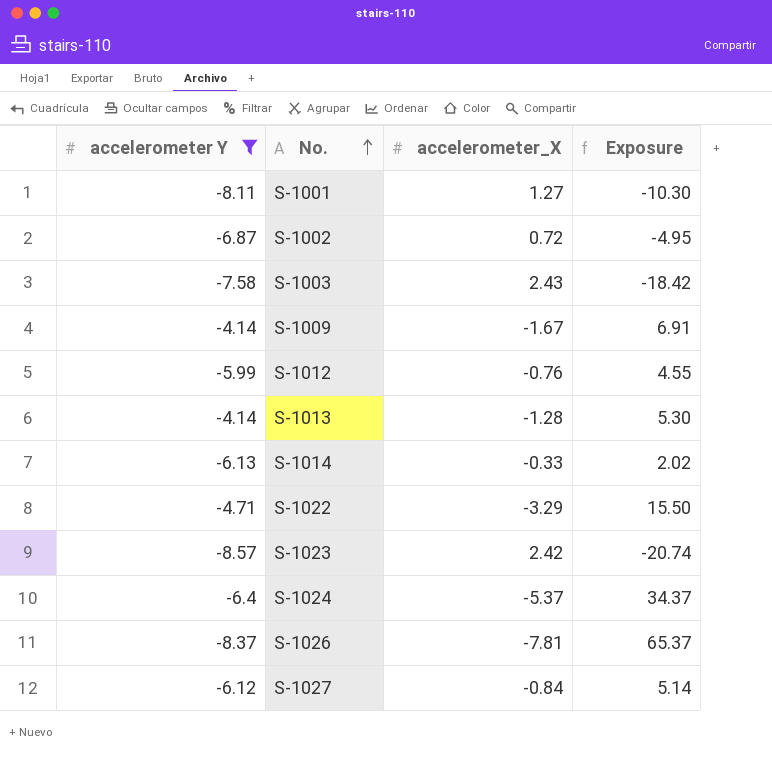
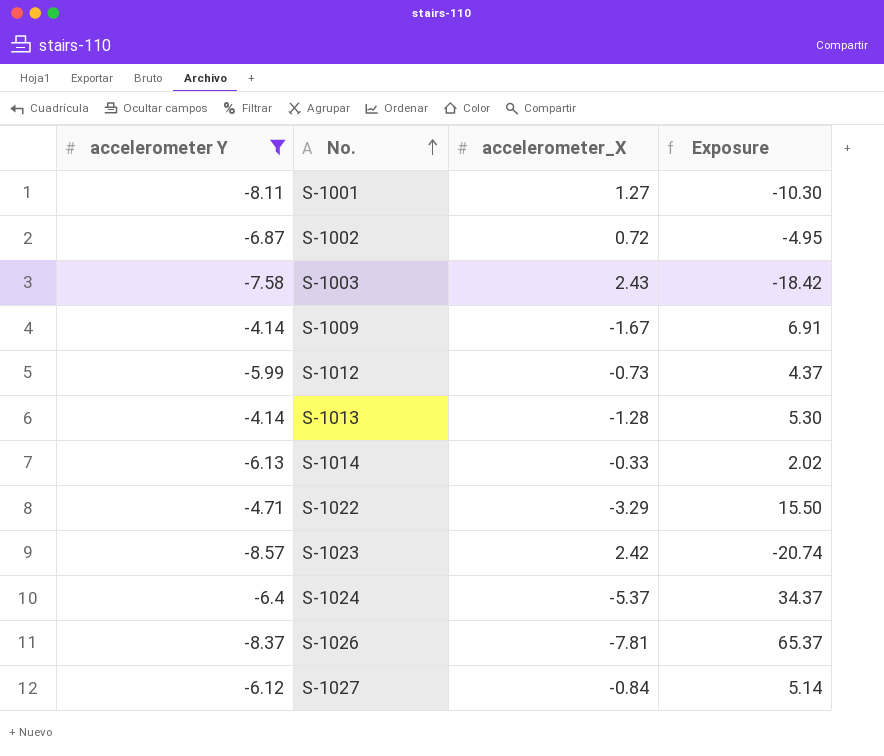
S-1012 | accelerometer_X: -0.76 -> -0.73
S-1012 | Exposure: 4.55 -> 4.37

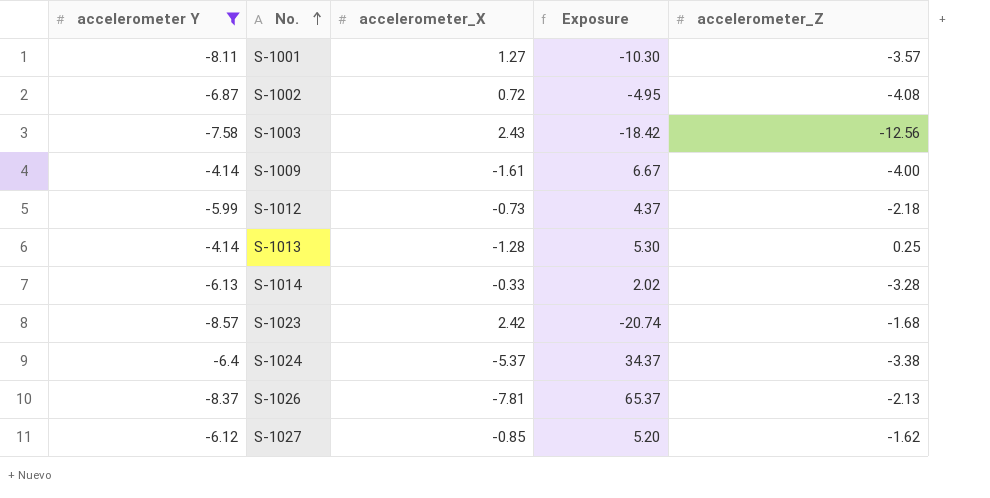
column accelerometer_Z | position: none -> 5
row S-1022: -4.71 | -3.29 | 15.50 -> none
S-1009 | accelerometer_X: -1.67 -> -1.61
S-1009 | Exposure: 6.91 -> 6.67
S-1027 | accelerometer_X: -0.84 -> -0.85
S-1027 | Exposure: 5.14 -> 5.20

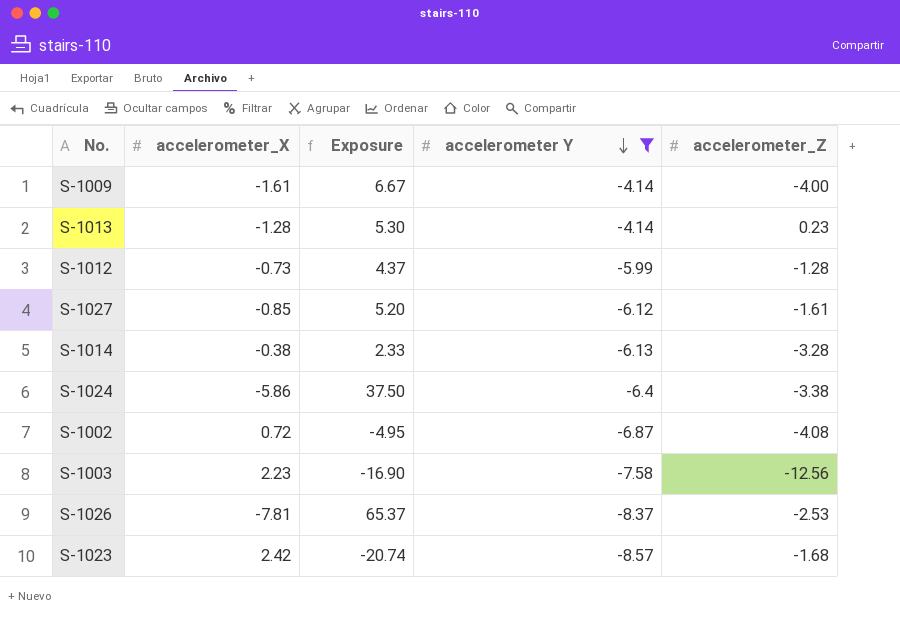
row order: No. ascending -> accelerometer Y descending
column accelerometer Y | position: 1 -> 4
row S-1001: -8.11 | 1.27 | -10.30 | -3.57 -> none
S-1013 | accelerometer_Z: 0.25 -> 0.23
S-1012 | accelerometer_Z: -2.18 -> -1.28
S-1027 | accelerometer_Z: -1.62 -> -1.61
S-1014 | accelerometer_X: -0.33 -> -0.38
S-1014 | Exposure: 2.02 -> 2.33
S-1024 | accelerometer_X: -5.37 -> -5.86
S-1024 | Exposure: 34.37 -> 37.50
S-1003 | accelerometer_X: 2.43 -> 2.23
S-1003 | Exposure: -18.42 -> -16.90
S-1026 | accelerometer_Z: -2.13 -> -2.53

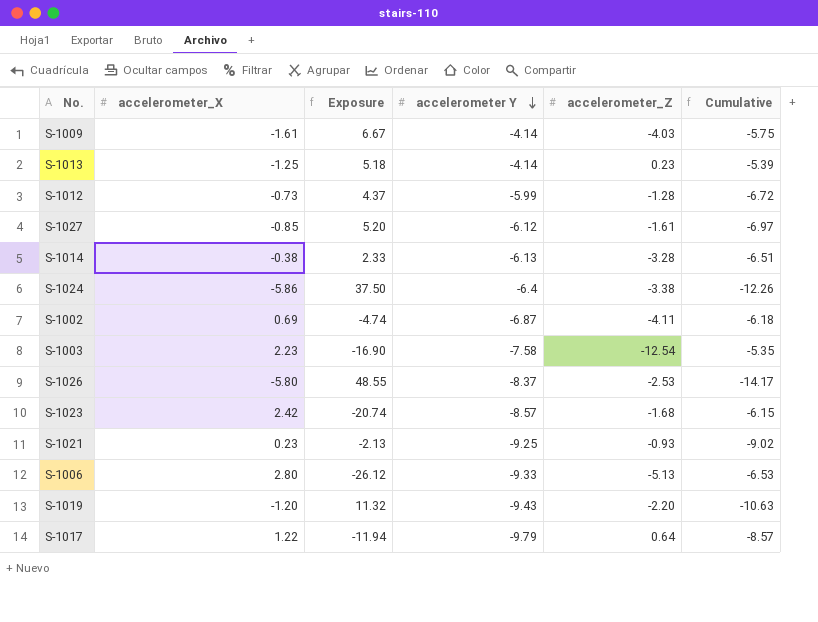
filter: accelerometer Y >= -8.57 -> none
column Cumulative | formula: none -> [accelerometer_X] + [accelerometer Y]
S-1009 | accelerometer_Z: -4.00 -> -4.03
S-1013 | accelerometer_X: -1.28 -> -1.25
S-1013 | Exposure: 5.30 -> 5.18
S-1002 | accelerometer_X: 0.72 -> 0.69
S-1002 | Exposure: -4.95 -> -4.74
S-1002 | accelerometer_Z: -4.08 -> -4.11
S-1003 | accelerometer_Z: -12.56 -> -12.54
S-1026 | accelerometer_X: -7.81 -> -5.80
S-1026 | Exposure: 65.37 -> 48.55

